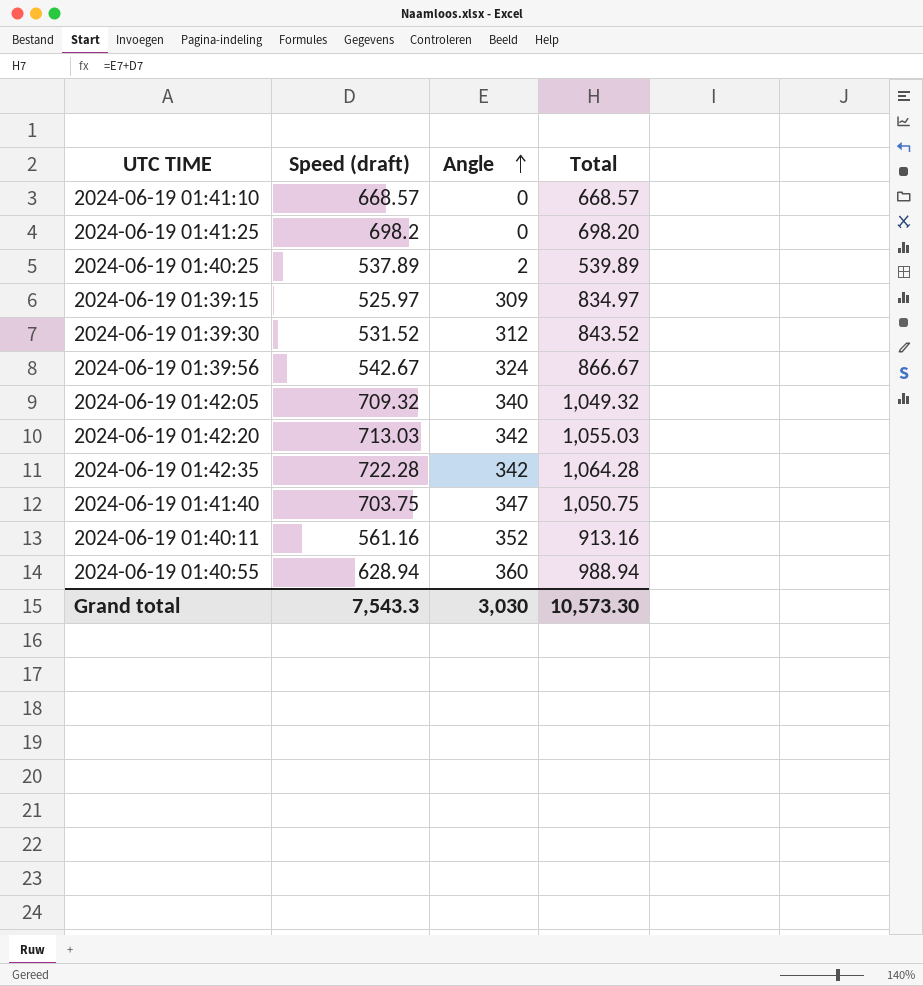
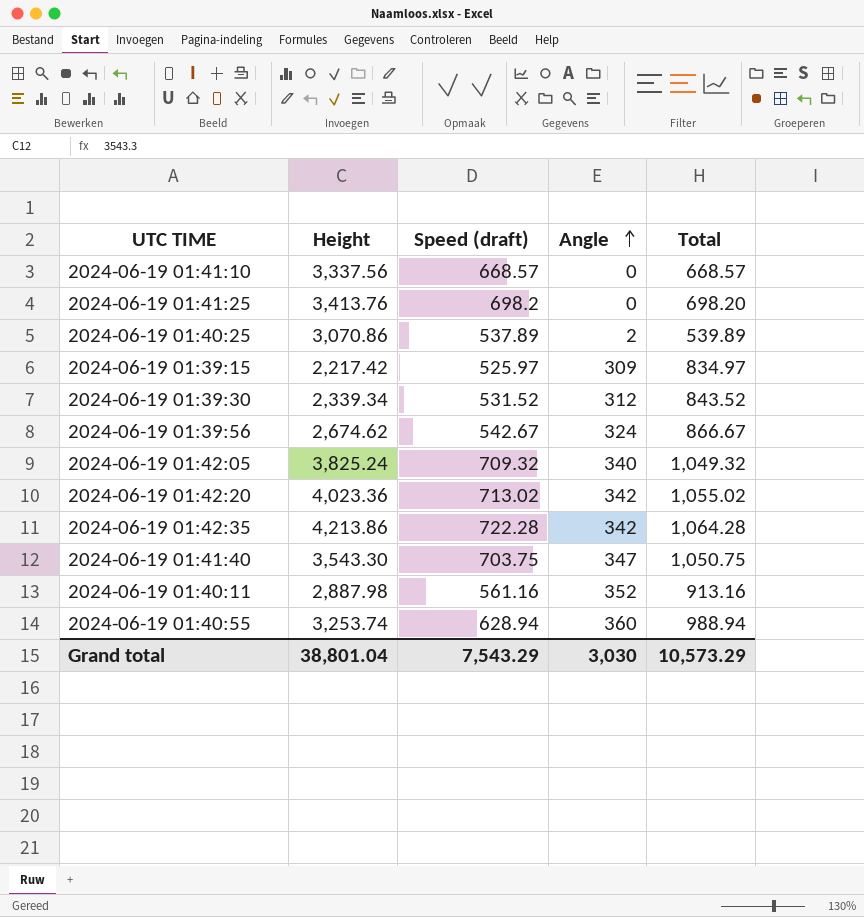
column Height | position: none -> 2
2024-06-19 01:42:20 | Speed (draft): 713.03 -> 713.02
2024-06-19 01:42:20 | Total: 1,055.03 -> 1,055.02
Grand total | Speed (draft): 7,543.3 -> 7,543.29
Grand total | Total: 10,573.30 -> 10,573.29

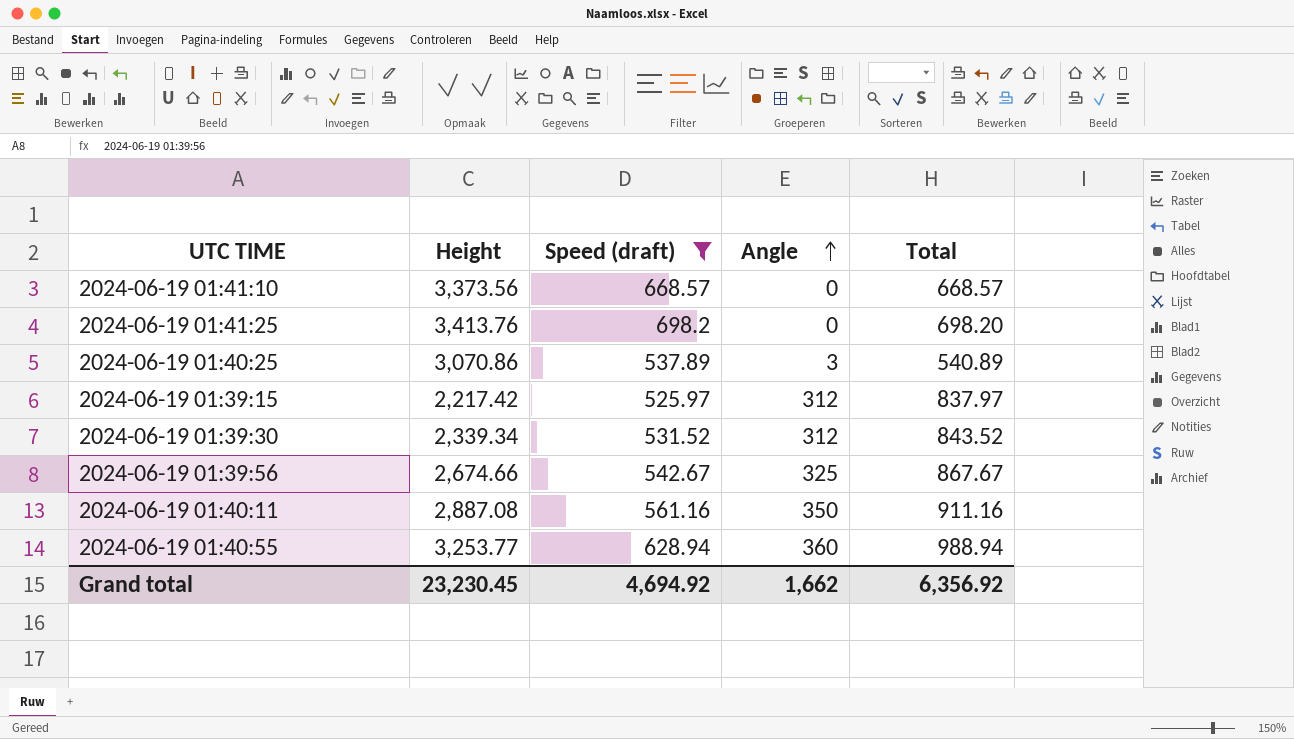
filter: none -> Speed (draft) <= 698.2
2024-06-19 01:41:10 | Height: 3,337.56 -> 3,373.56
2024-06-19 01:40:25 | Angle: 2 -> 3
2024-06-19 01:40:25 | Total: 539.89 -> 540.89
2024-06-19 01:39:15 | Angle: 309 -> 312
2024-06-19 01:39:15 | Total: 834.97 -> 837.97
2024-06-19 01:39:56 | Height: 2,674.62 -> 2,674.66
2024-06-19 01:39:56 | Angle: 324 -> 325
2024-06-19 01:39:56 | Total: 866.67 -> 867.67
2024-06-19 01:40:11 | Height: 2,887.98 -> 2,887.08
2024-06-19 01:40:11 | Angle: 352 -> 350
2024-06-19 01:40:11 | Total: 913.16 -> 911.16
2024-06-19 01:40:55 | Height: 3,253.74 -> 3,253.77
Grand total | Height: 38,801.04 -> 23,230.45
Grand total | Speed (draft): 7,543.29 -> 4,694.92
Grand total | Angle: 3,030 -> 1,662
Grand total | Total: 10,573.29 -> 6,356.92

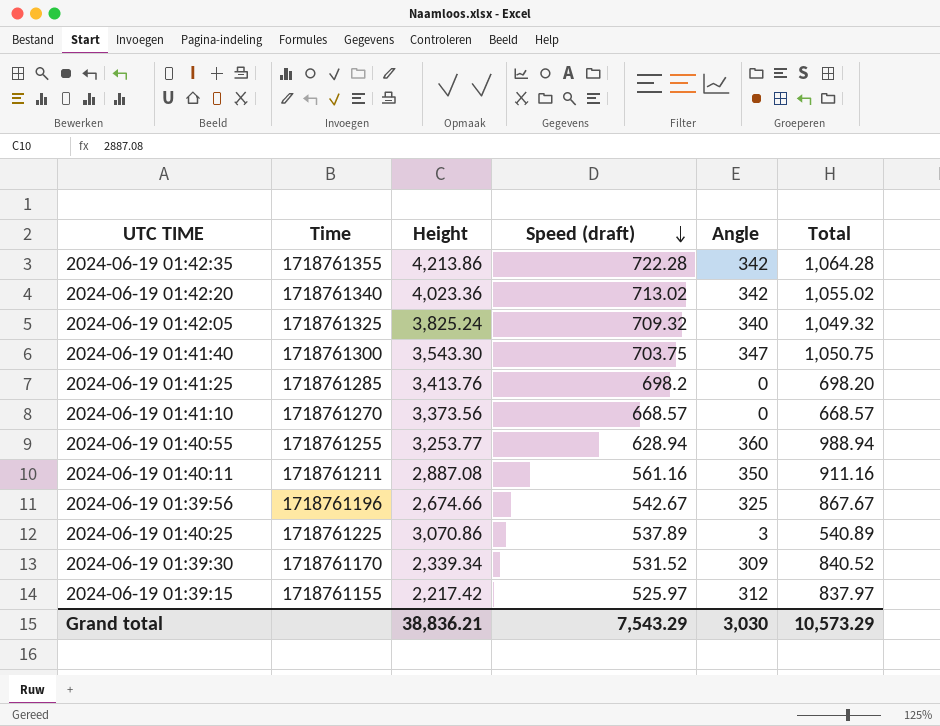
filter: Speed (draft) <= 698.2 -> none
row order: Angle ascending -> Speed (draft) descending
column Time | position: none -> 2
2024-06-19 01:39:30 | Angle: 312 -> 309
2024-06-19 01:39:30 | Total: 843.52 -> 840.52
Grand total | Height: 23,230.45 -> 38,836.21
Grand total | Speed (draft): 4,694.92 -> 7,543.29
Grand total | Angle: 1,662 -> 3,030
Grand total | Total: 6,356.92 -> 10,573.29

